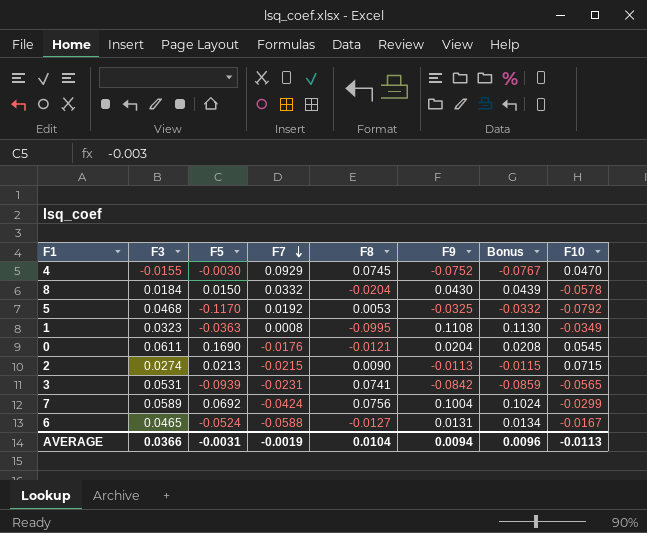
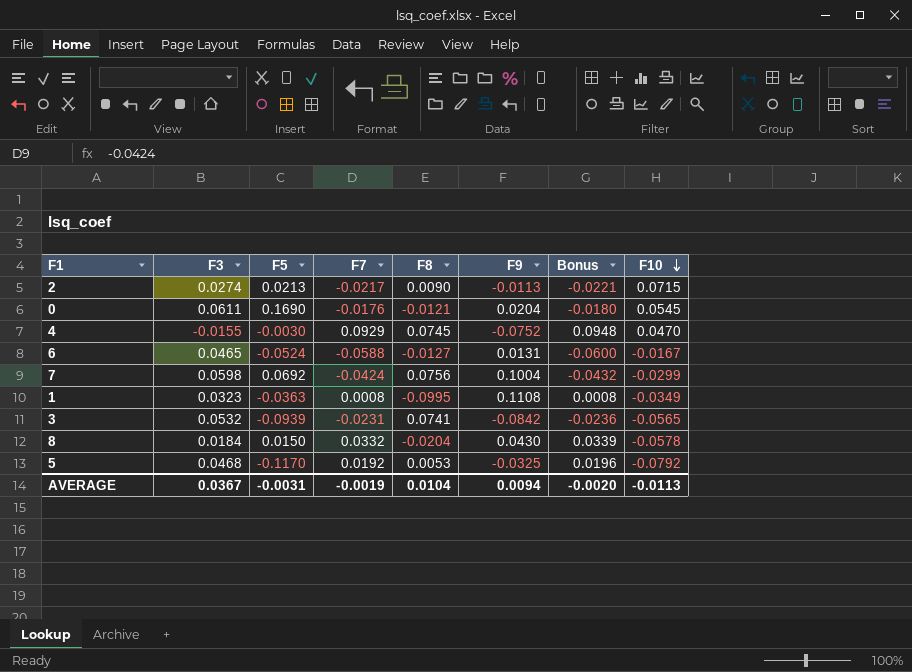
row order: F7 descending -> F10 descending
column Bonus | formula: [F9] * 1.02 -> [F7] * 1.02
2 | F7: -0.0215 -> -0.0217
7 | F3: 0.0589 -> 0.0598
3 | F3: 0.0531 -> 0.0532
AVERAGE | F3: 0.0366 -> 0.0367
AVERAGE | Bonus: 0.0096 -> -0.0020

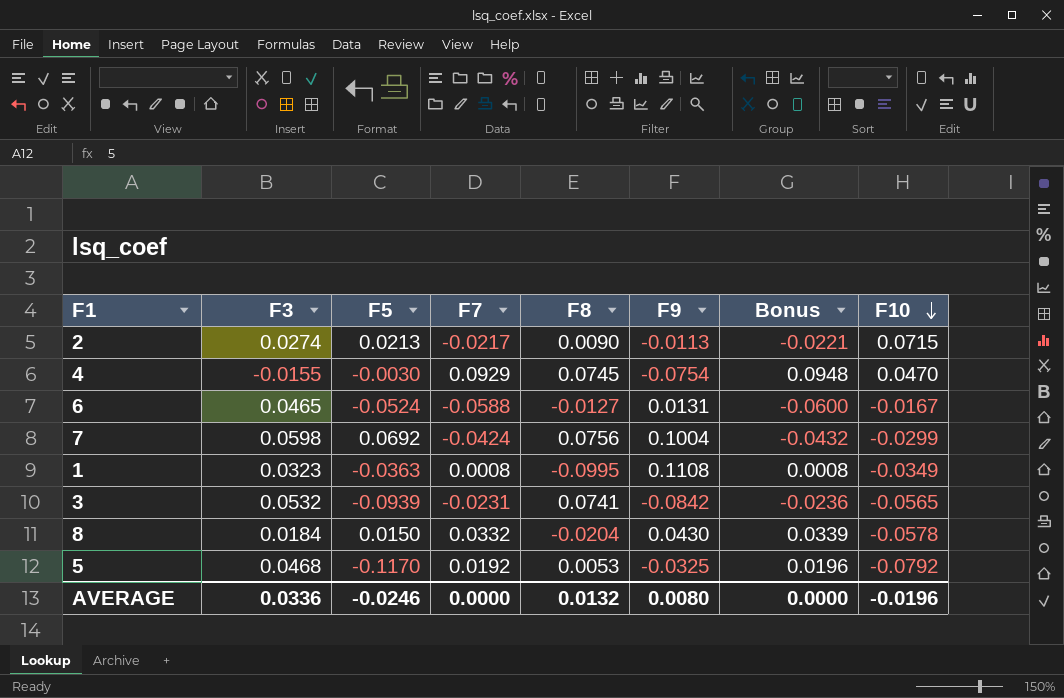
row 0: 0.0611 | 0.1690 | -0.0176 | -0.0121 | 0.0204 | -0.0180 | 0.0545 -> none
4 | F9: -0.0752 -> -0.0754
AVERAGE | F3: 0.0367 -> 0.0336
AVERAGE | F5: -0.0031 -> -0.0246
AVERAGE | F7: -0.0019 -> 0.0000
AVERAGE | F8: 0.0104 -> 0.0132
AVERAGE | F9: 0.0094 -> 0.0080
AVERAGE | Bonus: -0.0020 -> 0.0000
AVERAGE | F10: -0.0113 -> -0.0196

